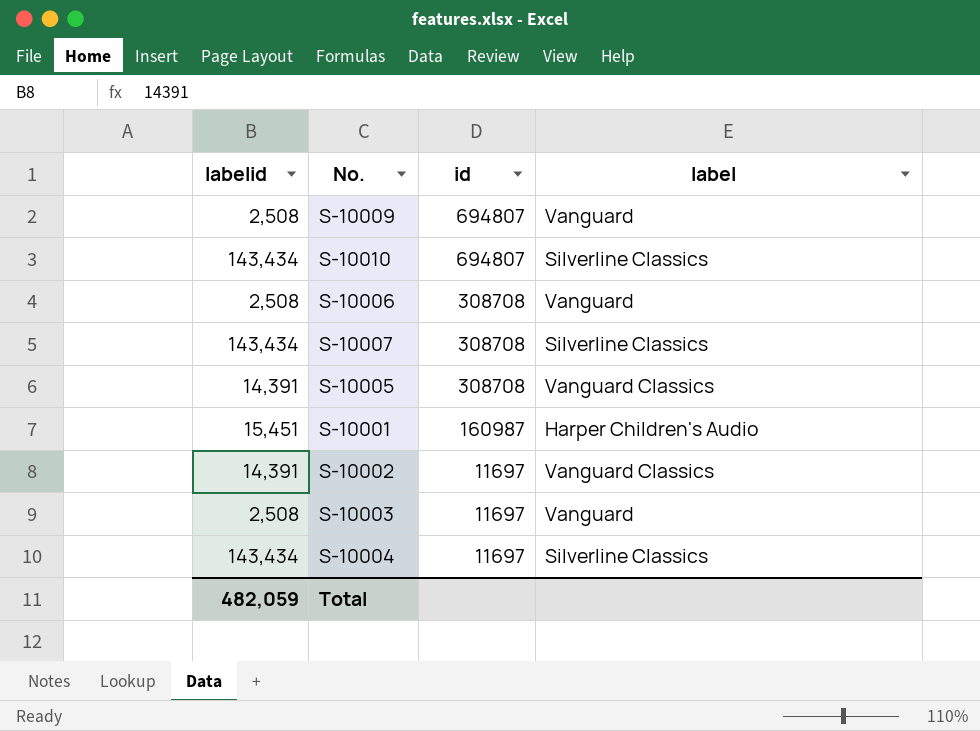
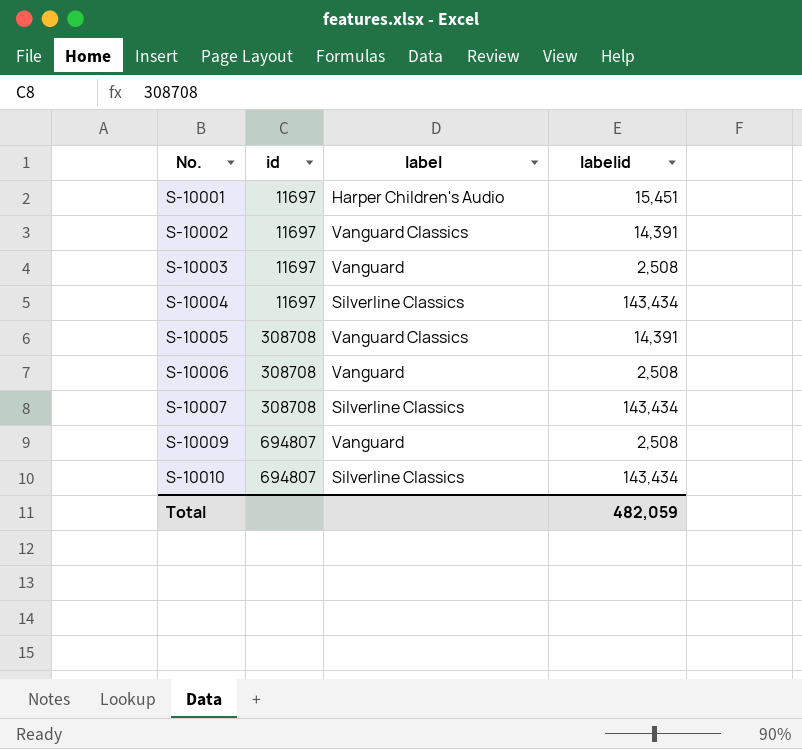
row order: id descending -> No. ascending
column labelid | position: 1 -> 4
S-10001 | id: 160987 -> 11697

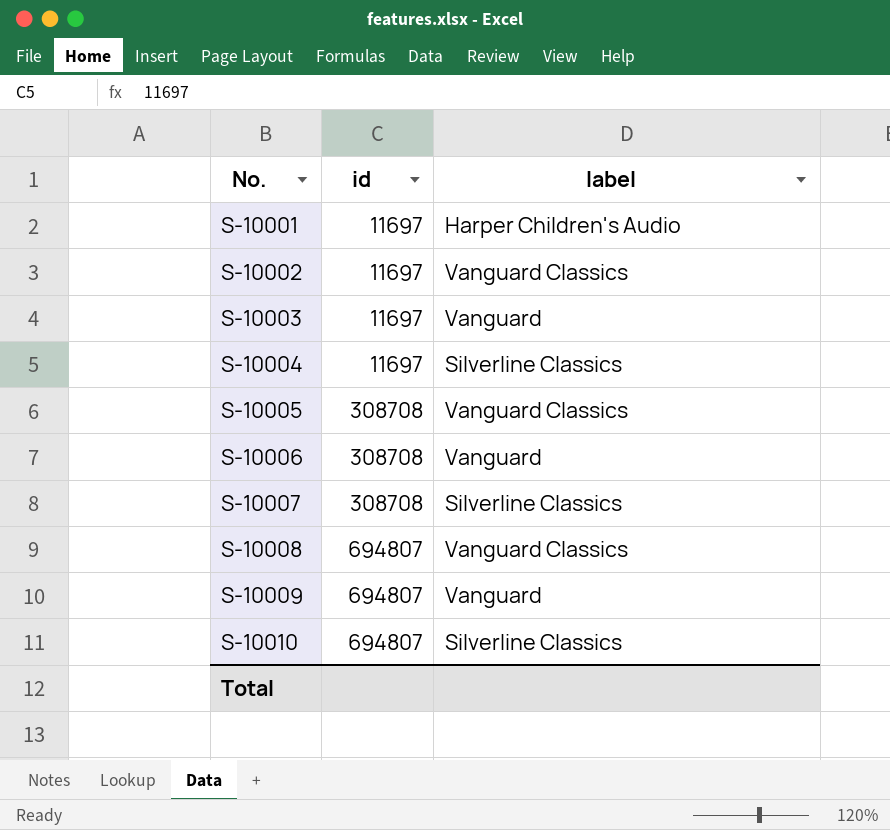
column labelid | position: 4 -> none
row S-10008: none -> 694807 | Vanguard Classics

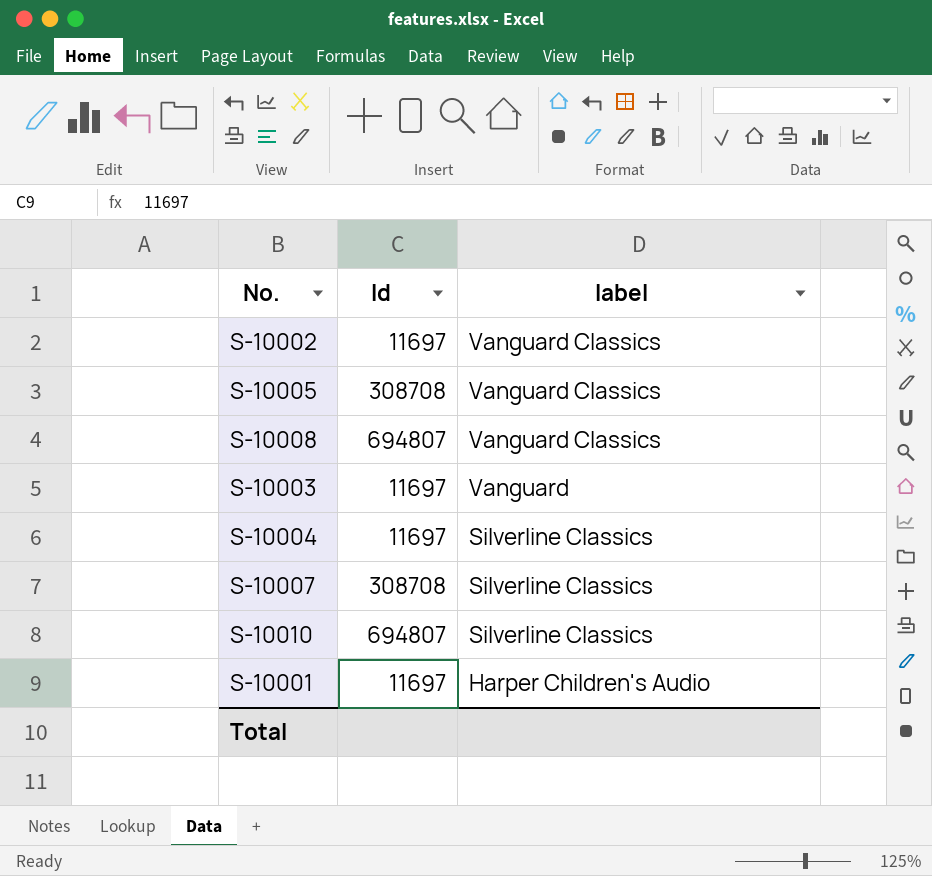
row order: No. ascending -> label descending
column name: id -> Id
row S-10006: 308708 | Vanguard -> none
row S-10009: 694807 | Vanguard -> none

